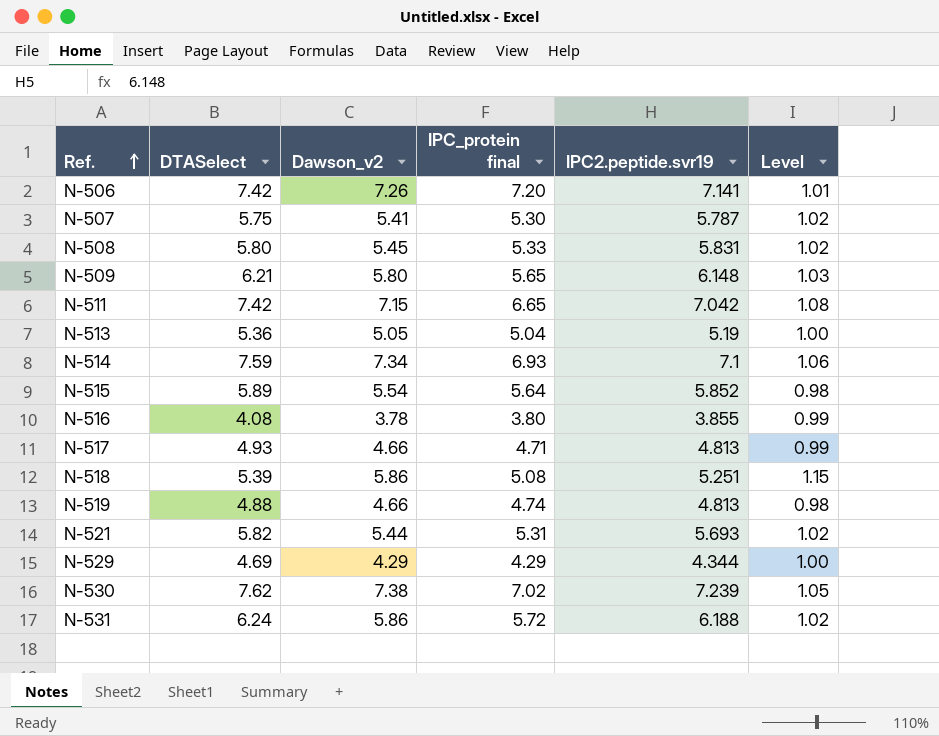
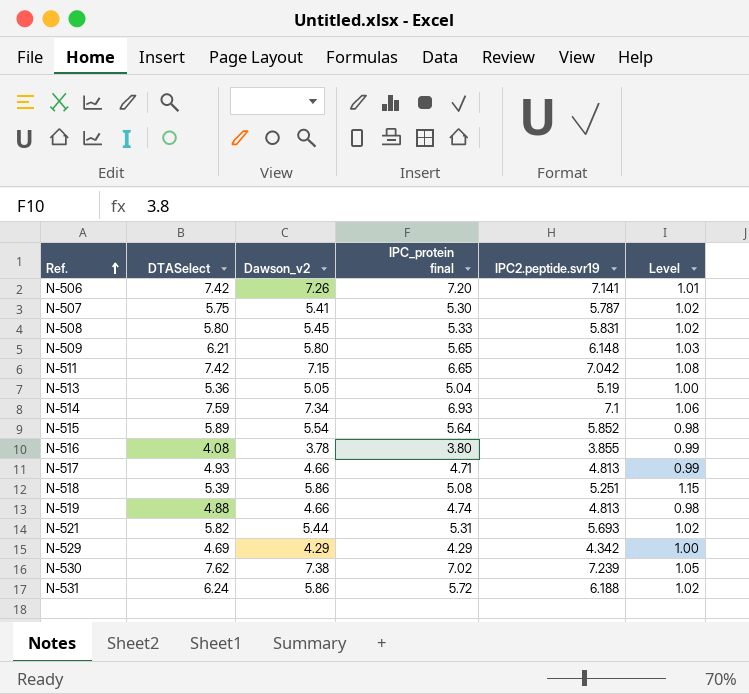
N-529 | IPC2.peptide.svr19: 4.344 -> 4.342

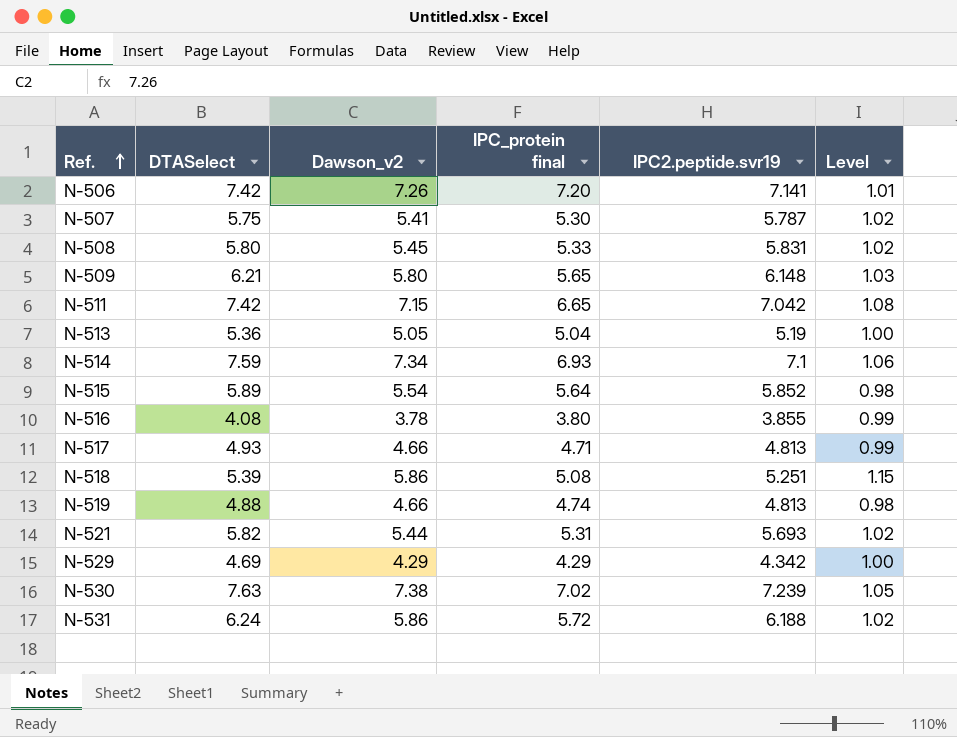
N-530 | DTASelect: 7.62 -> 7.63

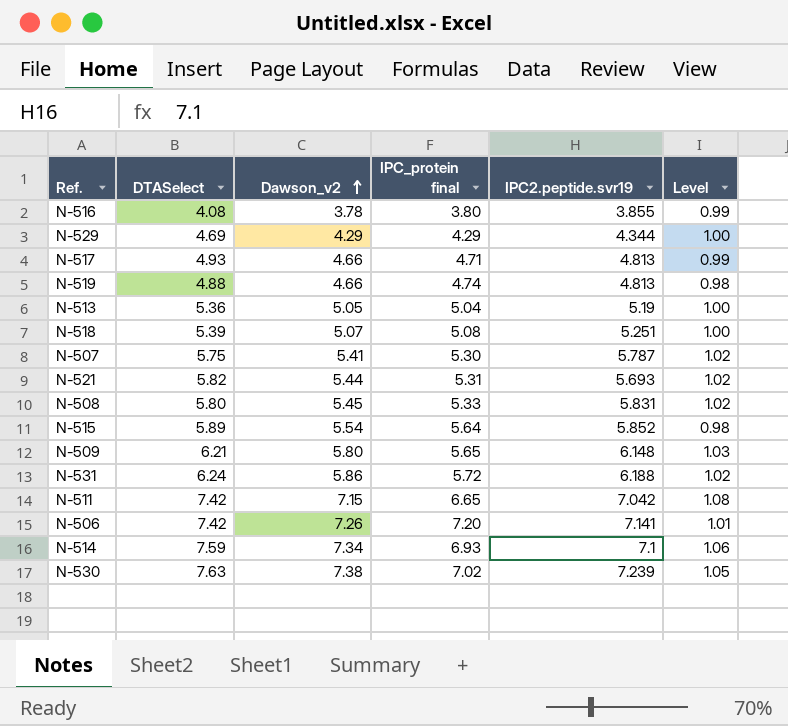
row order: Ref. ascending -> Dawson_v2 ascending
N-529 | IPC2.peptide.svr19: 4.342 -> 4.344
N-518 | Dawson_v2: 5.86 -> 5.07
N-518 | Level: 1.15 -> 1.00

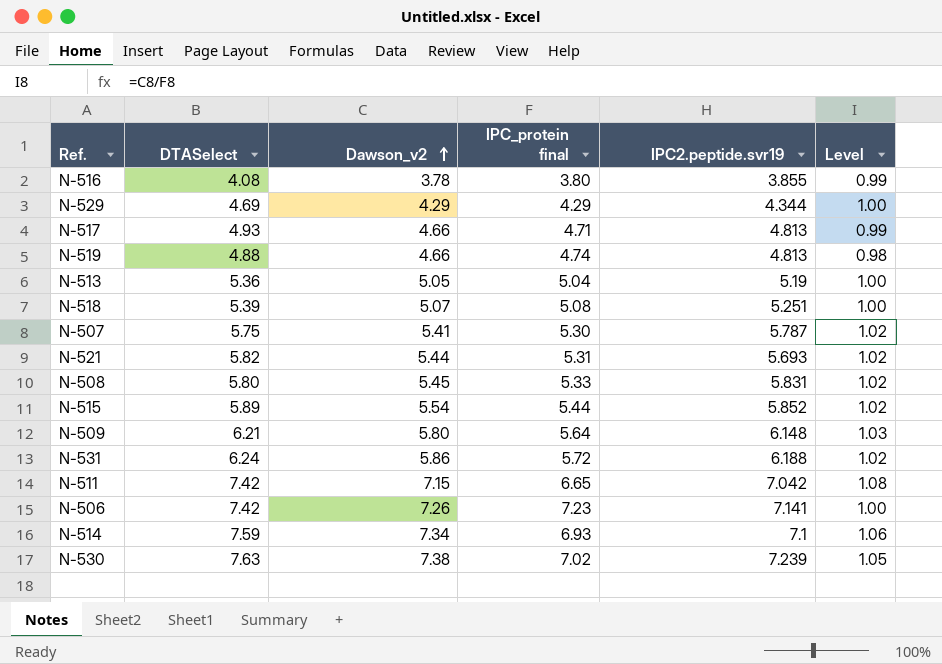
N-515 | IPC_protein final: 5.64 -> 5.44
N-515 | Level: 0.98 -> 1.02
N-509 | IPC_protein final: 5.65 -> 5.64
N-506 | IPC_protein final: 7.20 -> 7.23
N-506 | Level: 1.01 -> 1.00

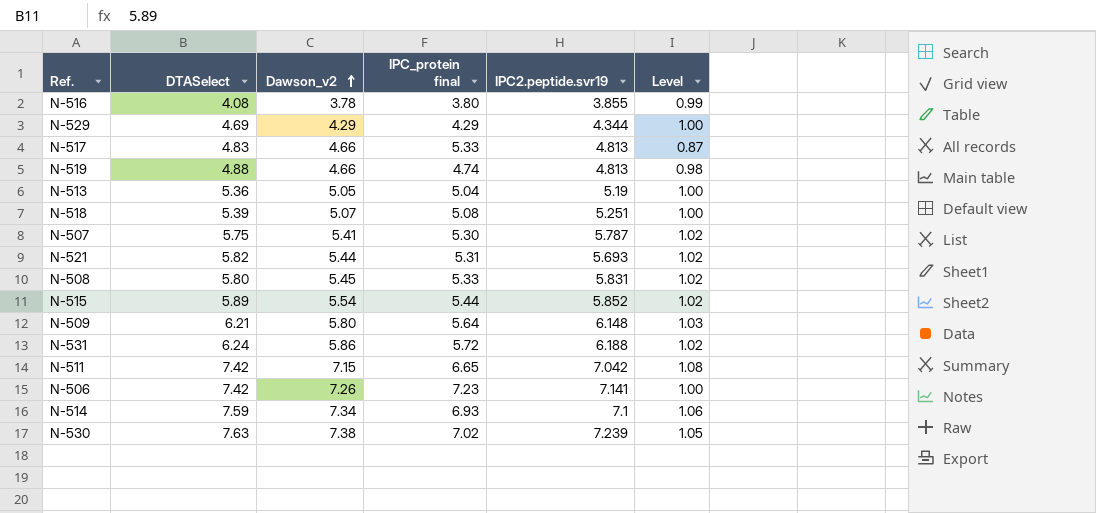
N-517 | DTASelect: 4.93 -> 4.83
N-517 | IPC_protein final: 4.71 -> 5.33
N-517 | Level: 0.99 -> 0.87

